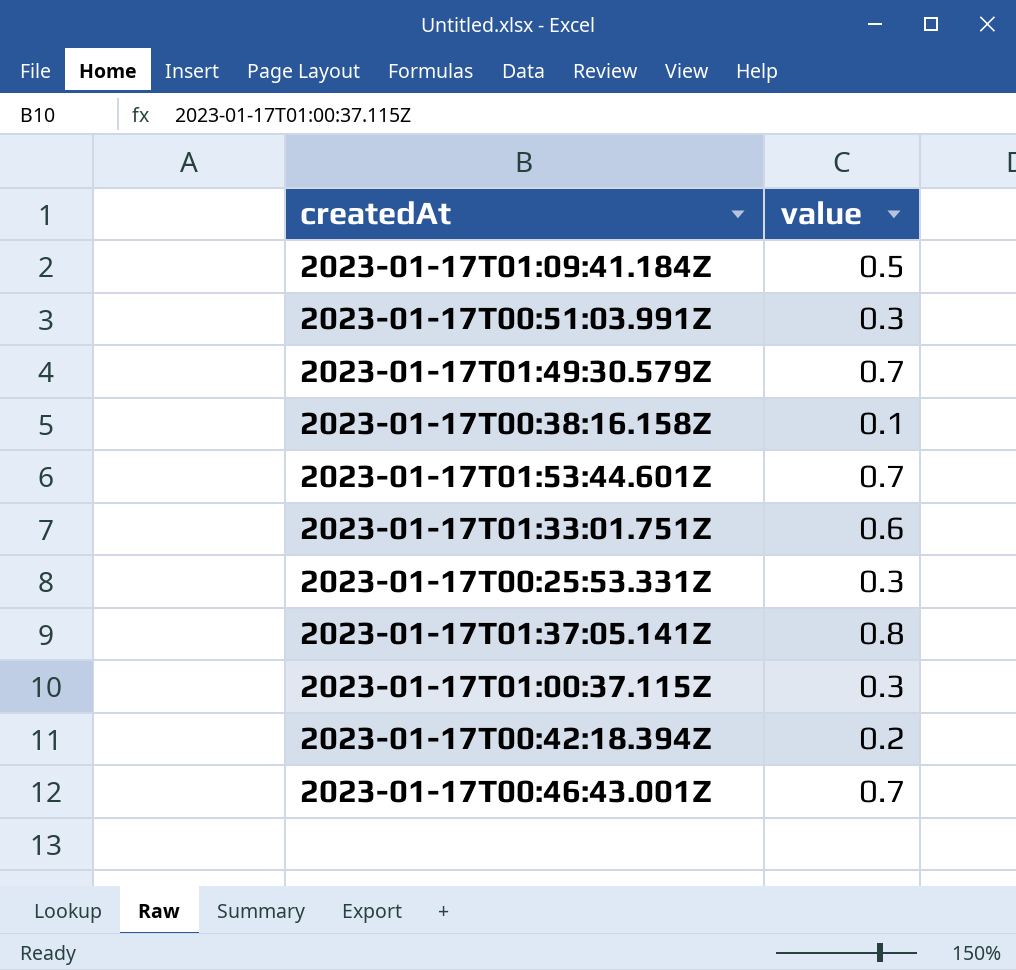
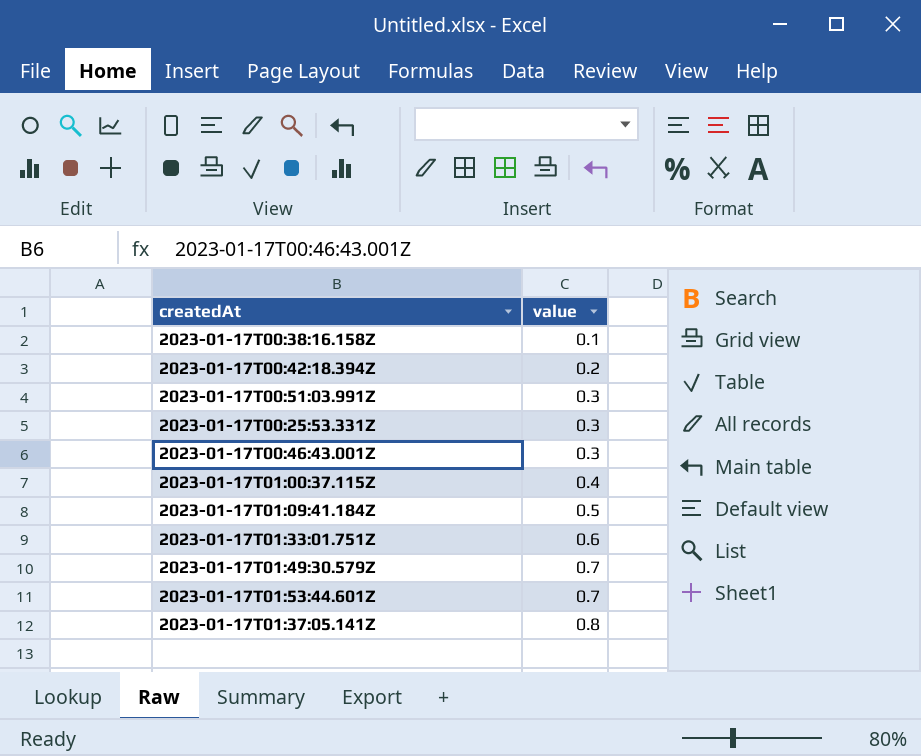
row order: none -> value ascending
2023-01-17T00:46:43.001Z | value: 0.7 -> 0.3
2023-01-17T01:00:37.115Z | value: 0.3 -> 0.4

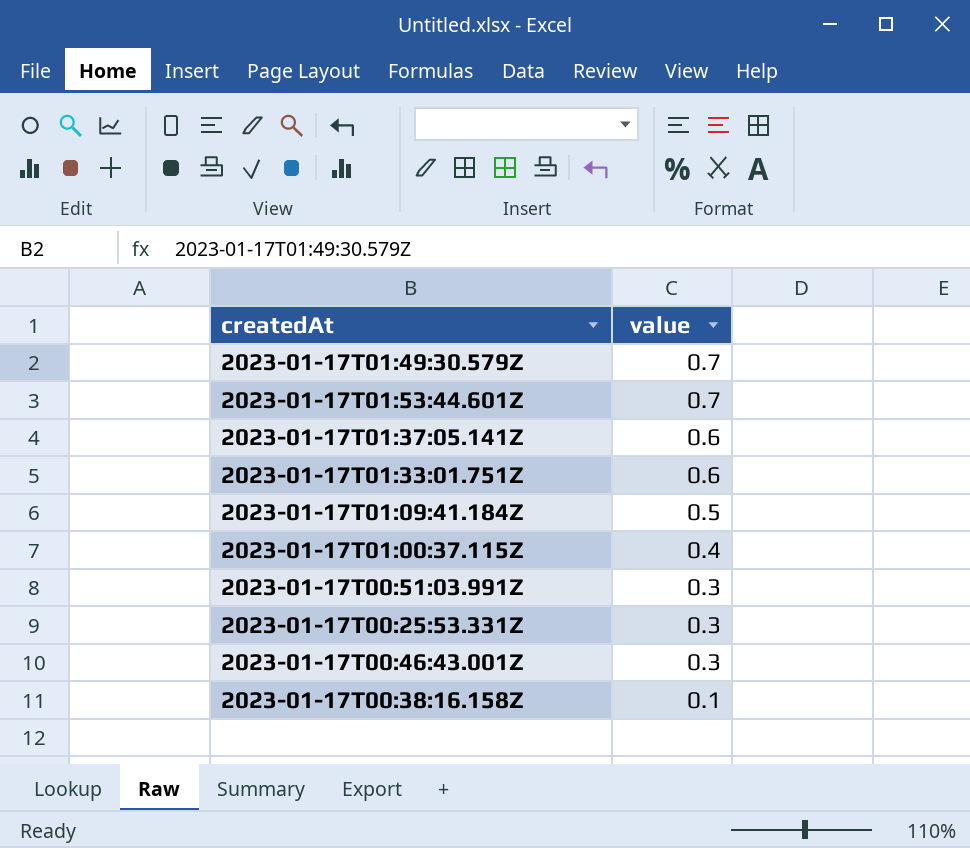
row order: value ascending -> value descending
row 2023-01-17T00:42:18.394Z: 0.2 -> none
2023-01-17T01:37:05.141Z | value: 0.8 -> 0.6

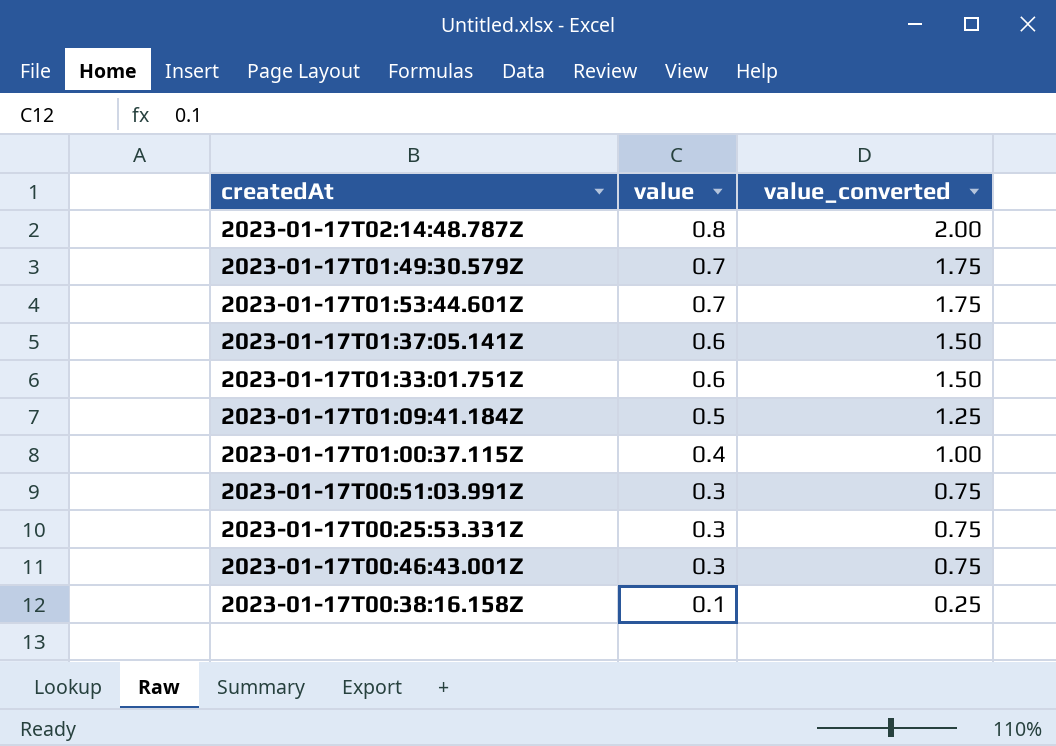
column value_converted | formula: none -> [value] * 2.5
row 2023-01-17T02:14:48.787Z: none -> 0.8 | 2.00

